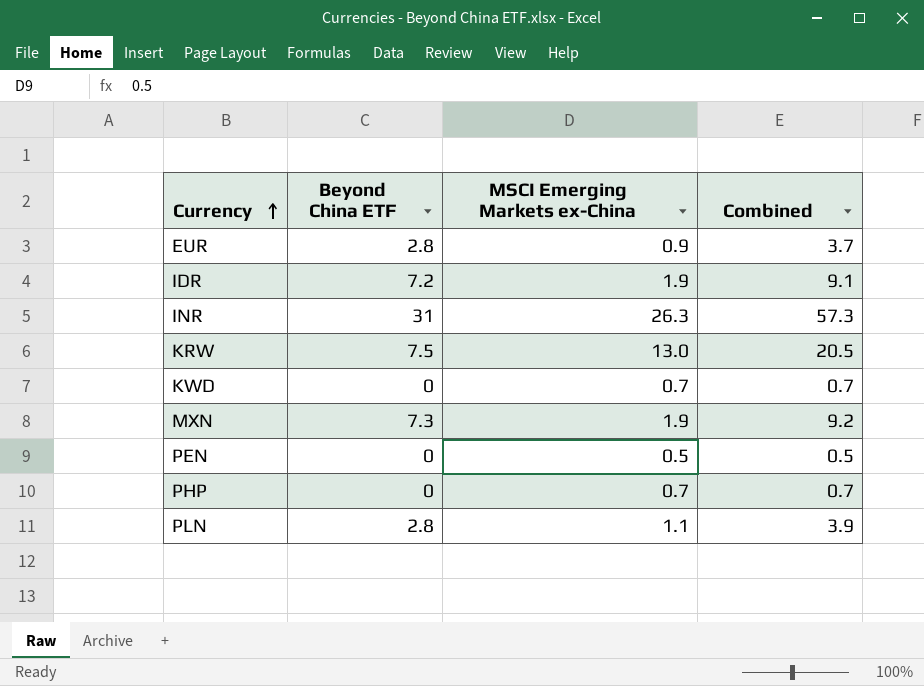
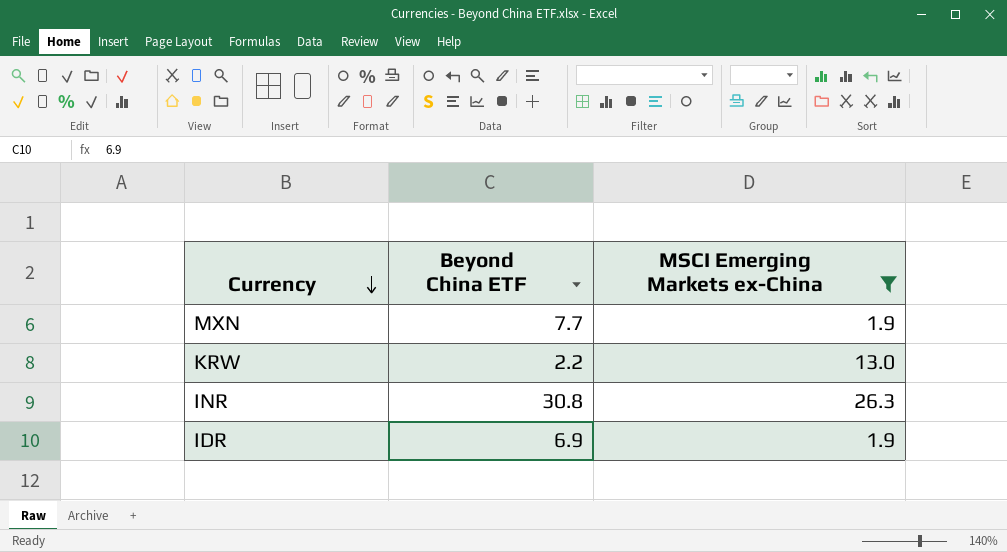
filter: none -> MSCI Emerging Markets ex-China >= 1.9
row order: Currency ascending -> Currency descending
column Combined | formula: [Beyond China ETF] + [MSCI Emerging Markets ex-China] -> none
MXN | Beyond China ETF: 7.3 -> 7.7
KRW | Beyond China ETF: 7.5 -> 2.2
INR | Beyond China ETF: 31 -> 30.8
IDR | Beyond China ETF: 7.2 -> 6.9

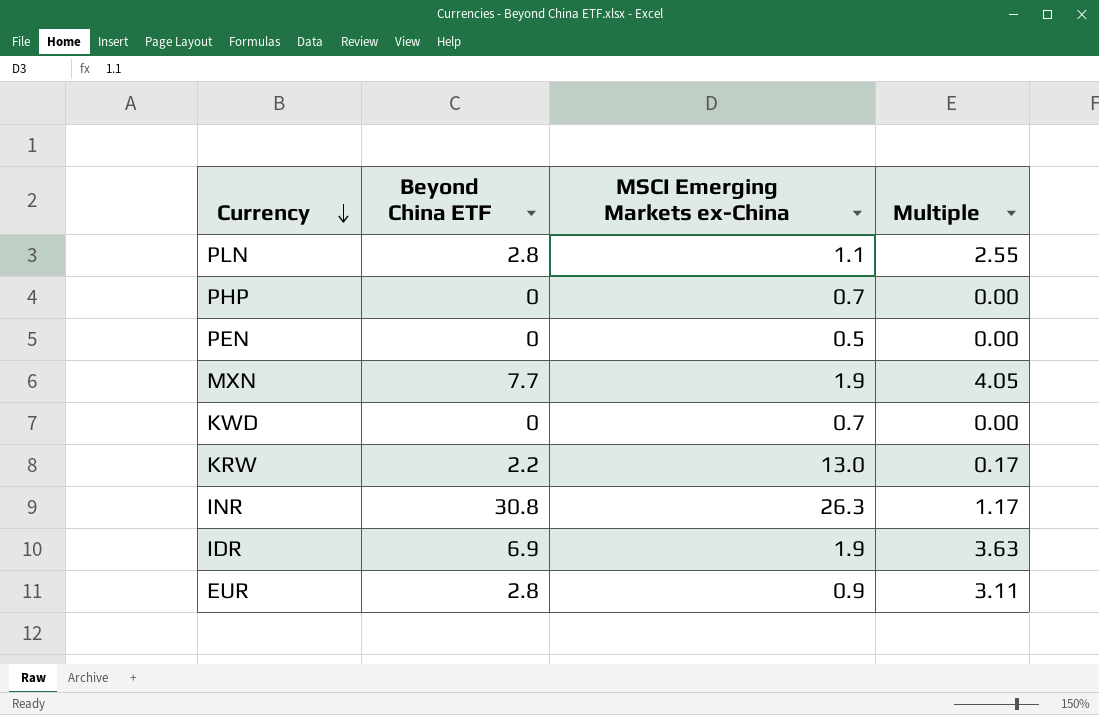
filter: MSCI Emerging Markets ex-China >= 1.9 -> none
column Multiple | formula: none -> [Beyond China ETF] / [MSCI Emerging Markets ex-China]

